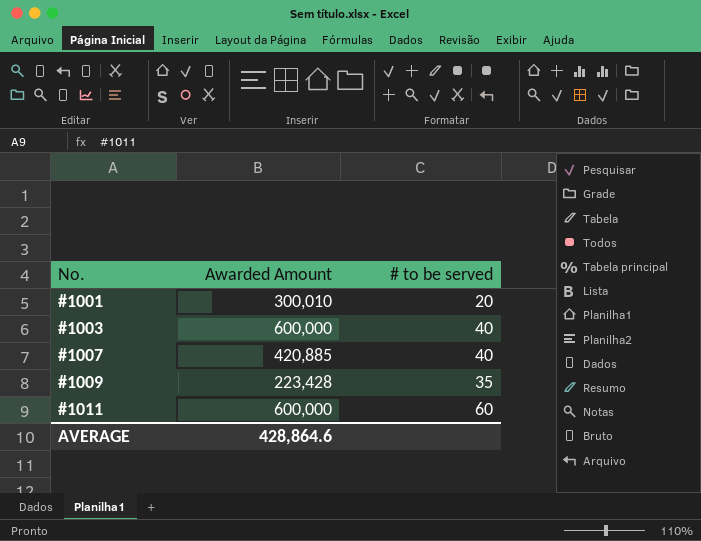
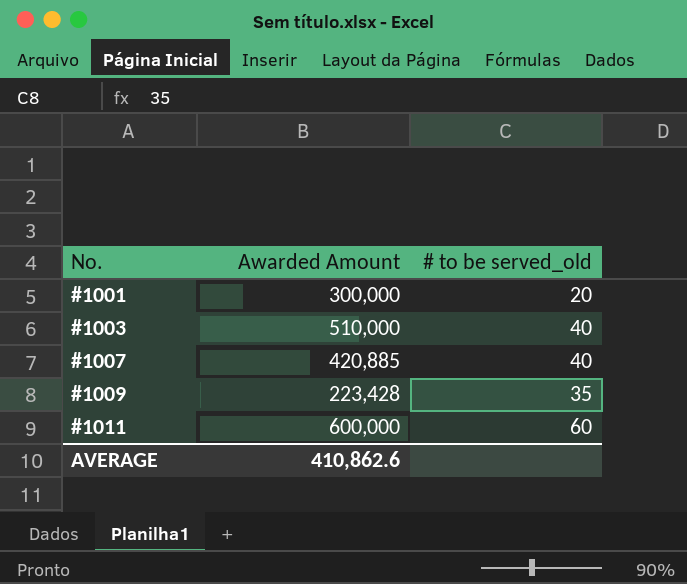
column name: # to be served -> # to be served_old
#1001 | Awarded Amount: 300,010 -> 300,000
#1003 | Awarded Amount: 600,000 -> 510,000
AVERAGE | Awarded Amount: 428,864.6 -> 410,862.6

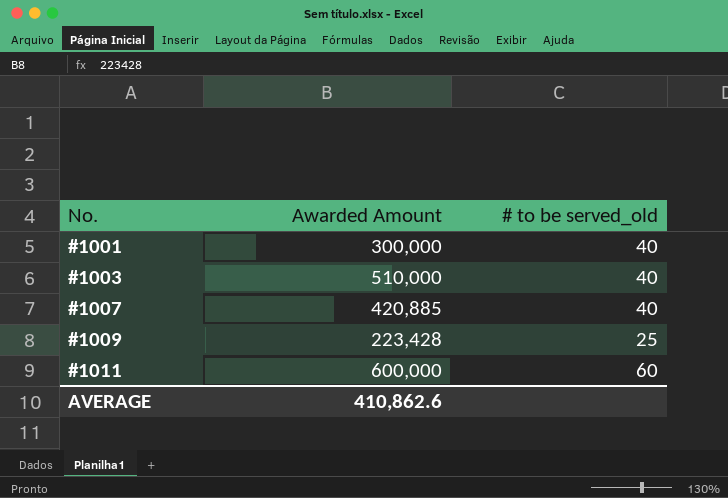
#1001 | # to be served_old: 20 -> 40
#1009 | # to be served_old: 35 -> 25

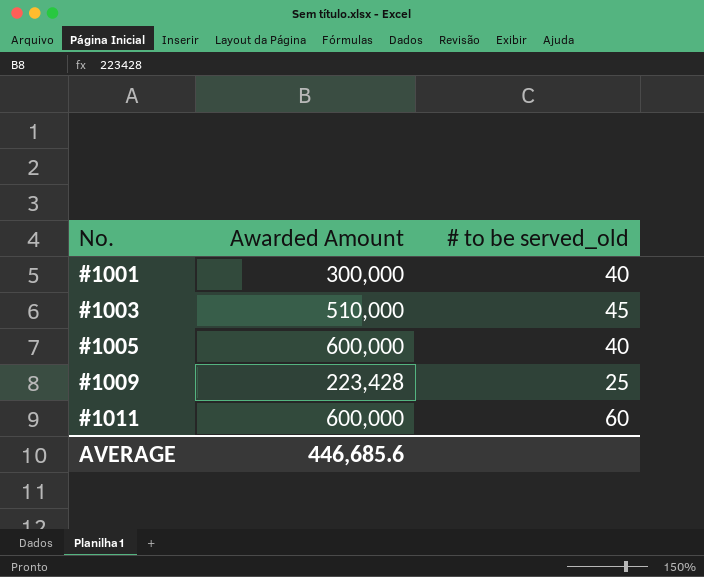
row #1007: 420,885 | 40 -> none
#1003 | # to be served_old: 40 -> 45
row #1005: none -> 600,000 | 40
AVERAGE | Awarded Amount: 410,862.6 -> 446,685.6

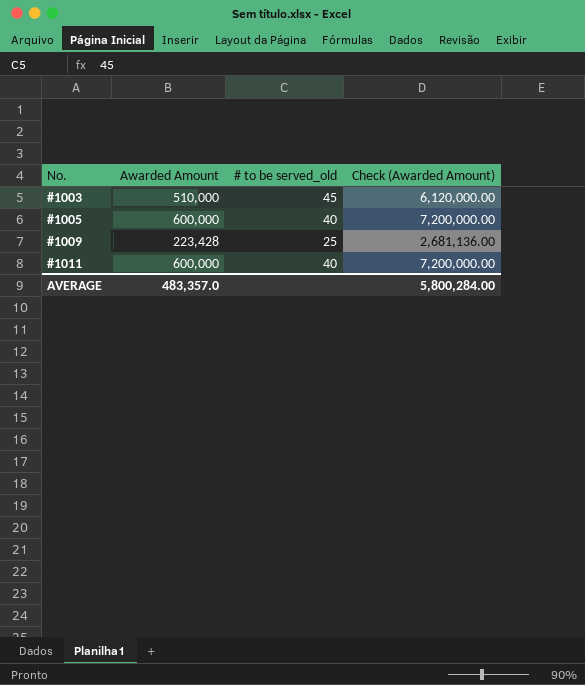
column Check (Awarded Amount) | formula: none -> [Awarded Amount] * 12
row #1001: 300,000 | 40 -> none
#1011 | # to be served_old: 60 -> 40
AVERAGE | Awarded Amount: 446,685.6 -> 483,357.0

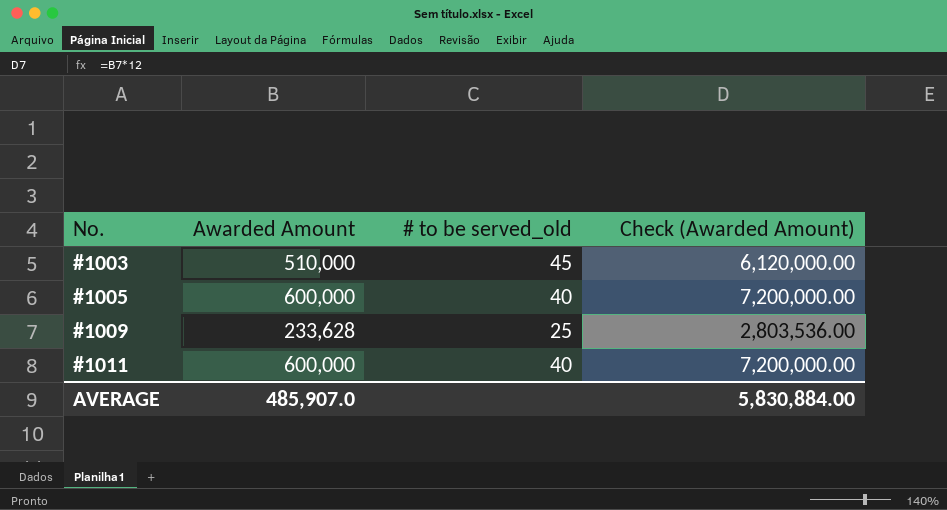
#1009 | Awarded Amount: 223,428 -> 233,628
#1009 | Check (Awarded Amount): 2,681,136.00 -> 2,803,536.00
AVERAGE | Awarded Amount: 483,357.0 -> 485,907.0
AVERAGE | Check (Awarded Amount): 5,800,284.00 -> 5,830,884.00

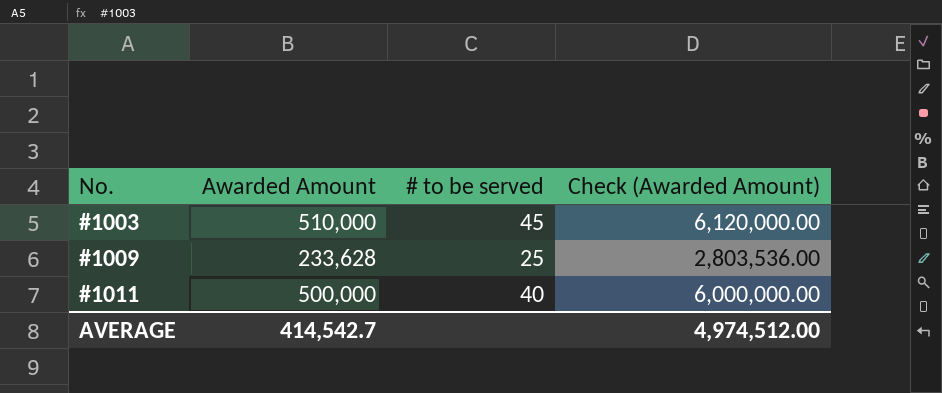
column name: # to be served_old -> # to be served
row #1005: 600,000 | 40 | 7,200,000.00 -> none
#1011 | Awarded Amount: 600,000 -> 500,000
#1011 | Check (Awarded Amount): 7,200,000.00 -> 6,000,000.00
AVERAGE | Awarded Amount: 485,907.0 -> 414,542.7
AVERAGE | Check (Awarded Amount): 5,830,884.00 -> 4,974,512.00

